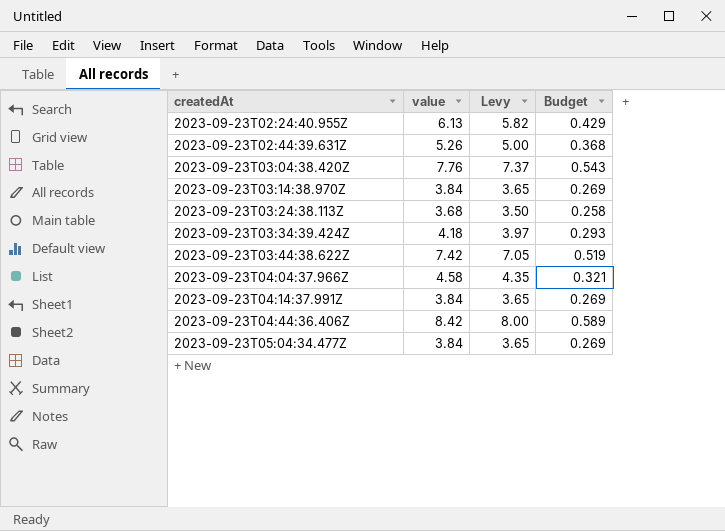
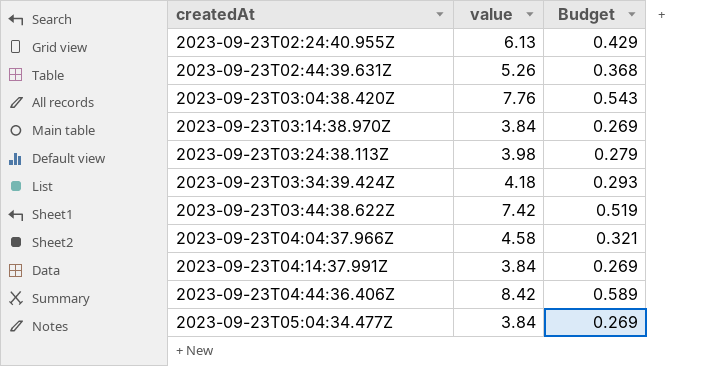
column Levy | formula: [value] * 0.95 -> none
2023-09-23T03:24:38.113Z | value: 3.68 -> 3.98
2023-09-23T03:24:38.113Z | Budget: 0.258 -> 0.279

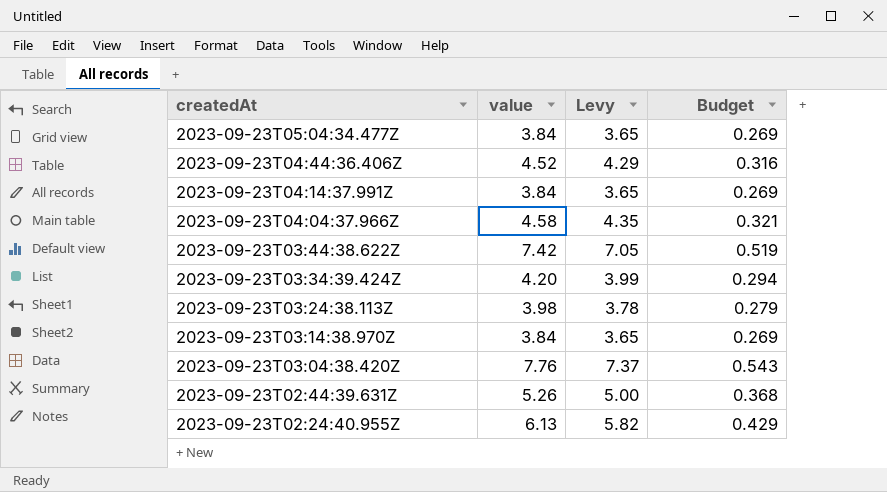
row order: createdAt ascending -> createdAt descending
column Levy | formula: none -> [value] * 0.95
2023-09-23T04:44:36.406Z | value: 8.42 -> 4.52
2023-09-23T04:44:36.406Z | Budget: 0.589 -> 0.316
2023-09-23T03:34:39.424Z | value: 4.18 -> 4.20
2023-09-23T03:34:39.424Z | Budget: 0.293 -> 0.294

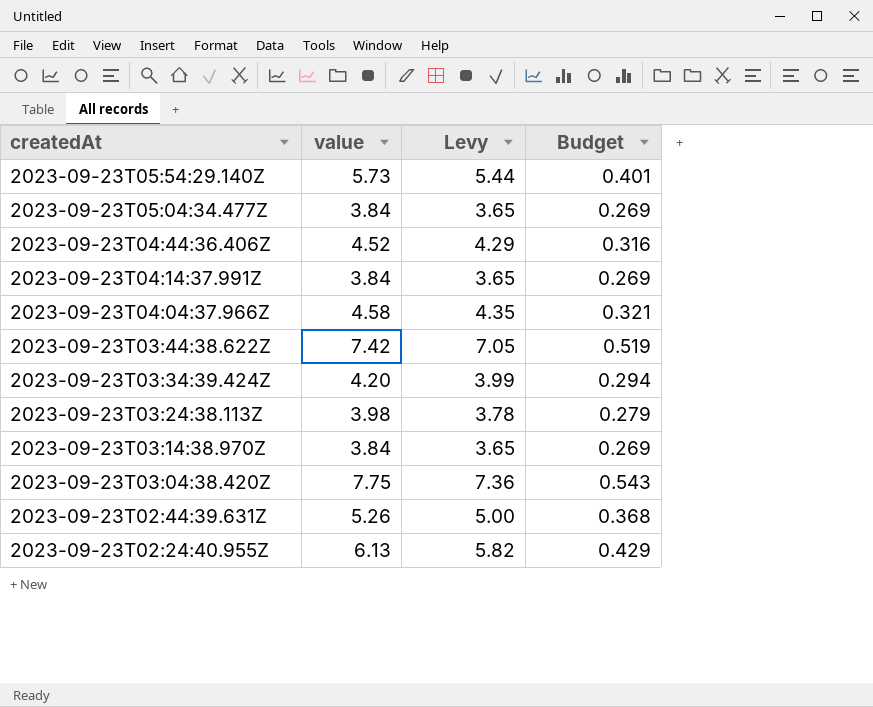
row 2023-09-23T05:54:29.140Z: none -> 5.73 | 5.44 | 0.401
2023-09-23T03:04:38.420Z | value: 7.76 -> 7.75
2023-09-23T03:04:38.420Z | Levy: 7.37 -> 7.36

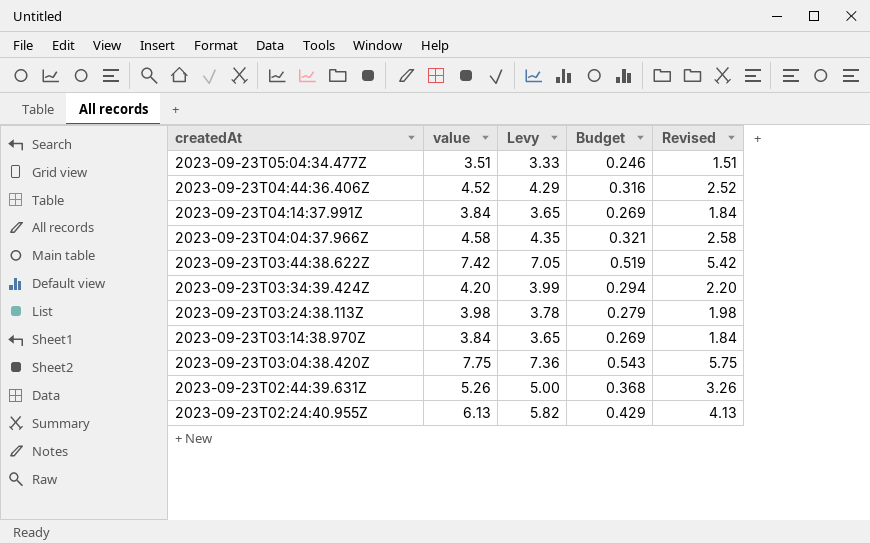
column Revised | formula: none -> [value] - 2
row 2023-09-23T05:54:29.140Z: 5.73 | 5.44 | 0.401 -> none
2023-09-23T05:04:34.477Z | value: 3.84 -> 3.51
2023-09-23T05:04:34.477Z | Levy: 3.65 -> 3.33
2023-09-23T05:04:34.477Z | Budget: 0.269 -> 0.246

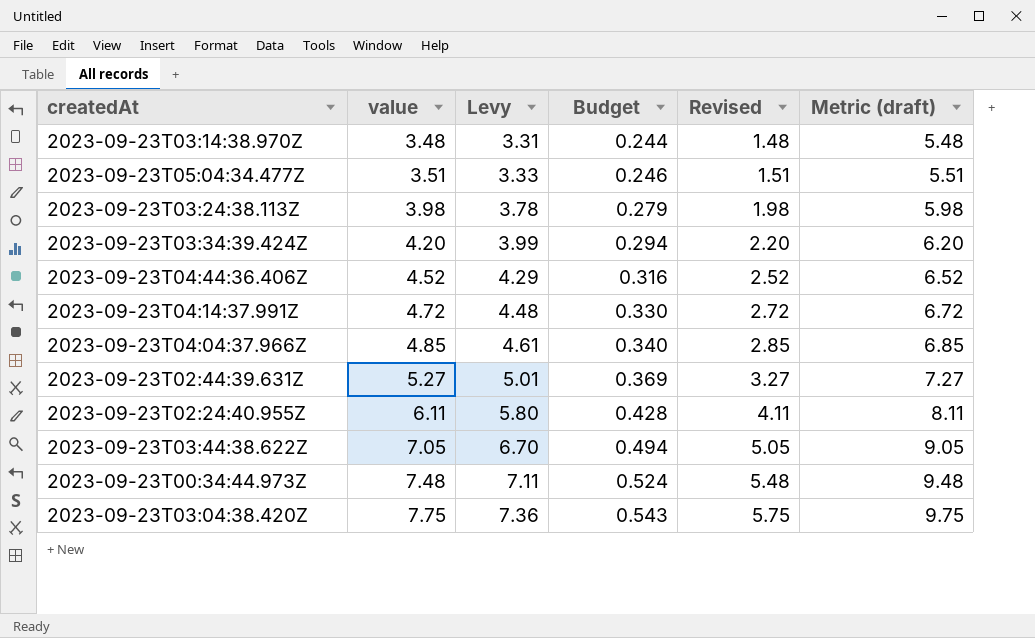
row order: createdAt descending -> value ascending
column Metric (draft) | formula: none -> [value] + 2
2023-09-23T03:14:38.970Z | value: 3.84 -> 3.48
2023-09-23T03:14:38.970Z | Levy: 3.65 -> 3.31
2023-09-23T03:14:38.970Z | Budget: 0.269 -> 0.244
2023-09-23T03:14:38.970Z | Revised: 1.84 -> 1.48
2023-09-23T04:14:37.991Z | value: 3.84 -> 4.72
2023-09-23T04:14:37.991Z | Levy: 3.65 -> 4.48
2023-09-23T04:14:37.991Z | Budget: 0.269 -> 0.330
2023-09-23T04:14:37.991Z | Revised: 1.84 -> 2.72
2023-09-23T04:04:37.966Z | value: 4.58 -> 4.85
2023-09-23T04:04:37.966Z | Levy: 4.35 -> 4.61
2023-09-23T04:04:37.966Z | Budget: 0.321 -> 0.340
2023-09-23T04:04:37.966Z | Revised: 2.58 -> 2.85
2023-09-23T02:44:39.631Z | value: 5.26 -> 5.27
2023-09-23T02:44:39.631Z | Levy: 5.00 -> 5.01
2023-09-23T02:44:39.631Z | Budget: 0.368 -> 0.369
2023-09-23T02:44:39.631Z | Revised: 3.26 -> 3.27
2023-09-23T02:24:40.955Z | value: 6.13 -> 6.11
2023-09-23T02:24:40.955Z | Levy: 5.82 -> 5.80
2023-09-23T02:24:40.955Z | Budget: 0.429 -> 0.428
2023-09-23T02:24:40.955Z | Revised: 4.13 -> 4.11
2023-09-23T03:44:38.622Z | value: 7.42 -> 7.05
2023-09-23T03:44:38.622Z | Levy: 7.05 -> 6.70
2023-09-23T03:44:38.622Z | Budget: 0.519 -> 0.494
2023-09-23T03:44:38.622Z | Revised: 5.42 -> 5.05
row 2023-09-23T00:34:44.973Z: none -> 7.48 | 7.11 | 0.524 | 5.48 | 9.48

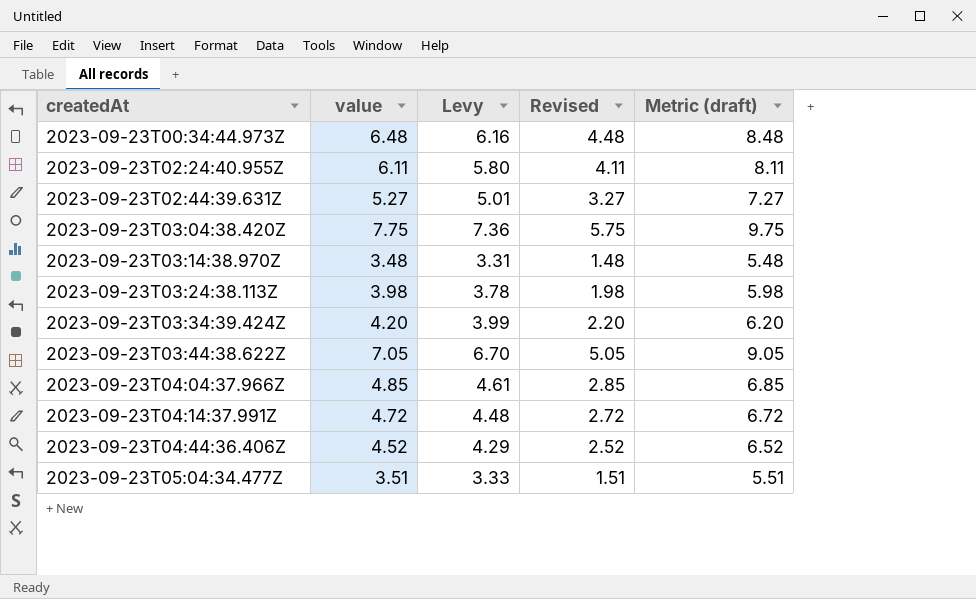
row order: value ascending -> createdAt ascending
column Budget | formula: [value] * 0.07 -> none
2023-09-23T00:34:44.973Z | value: 7.48 -> 6.48
2023-09-23T00:34:44.973Z | Levy: 7.11 -> 6.16
2023-09-23T00:34:44.973Z | Revised: 5.48 -> 4.48
2023-09-23T00:34:44.973Z | Metric (draft): 9.48 -> 8.48

